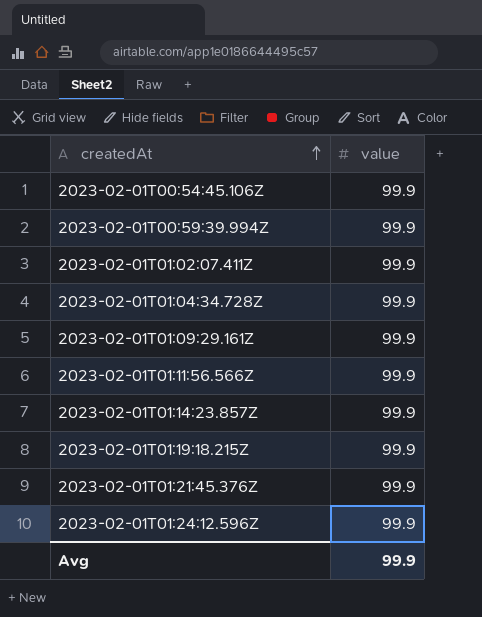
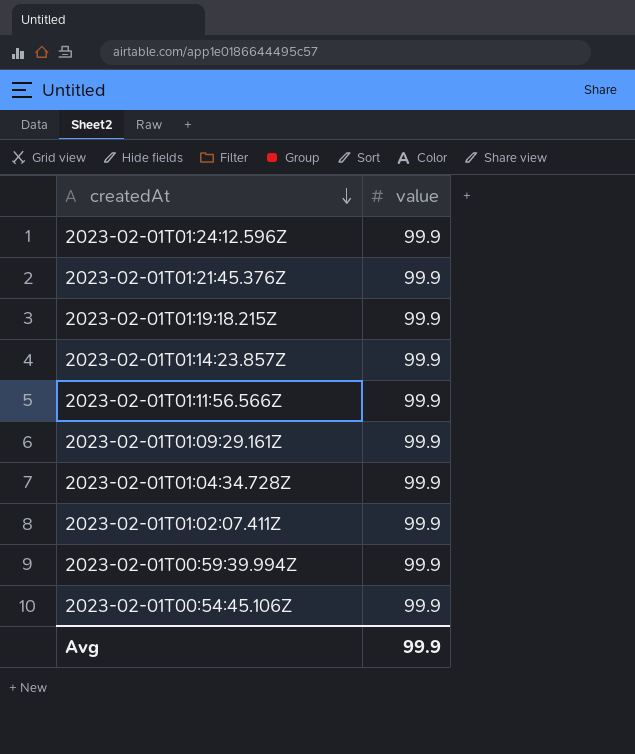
row order: createdAt ascending -> createdAt descending

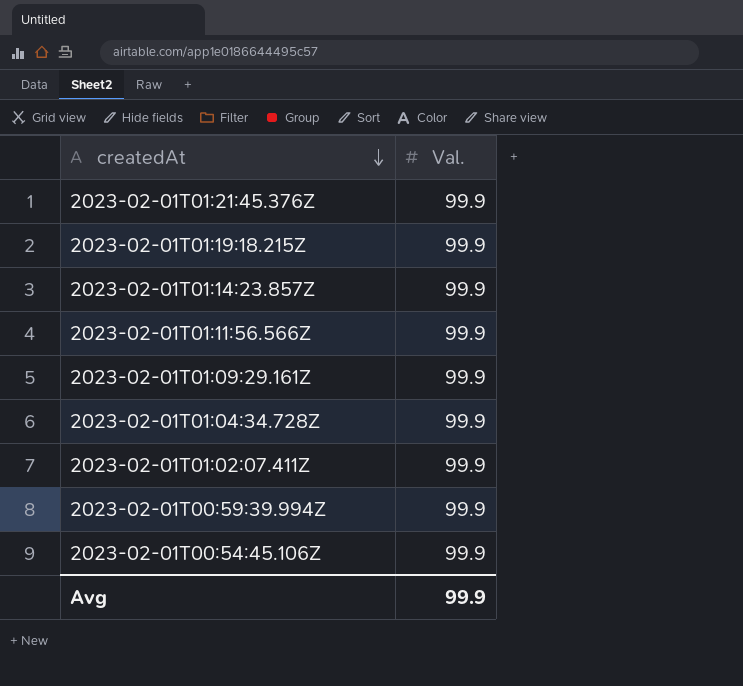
column name: value -> Val.
row 2023-02-01T01:24:12.596Z: 99.9 -> none

